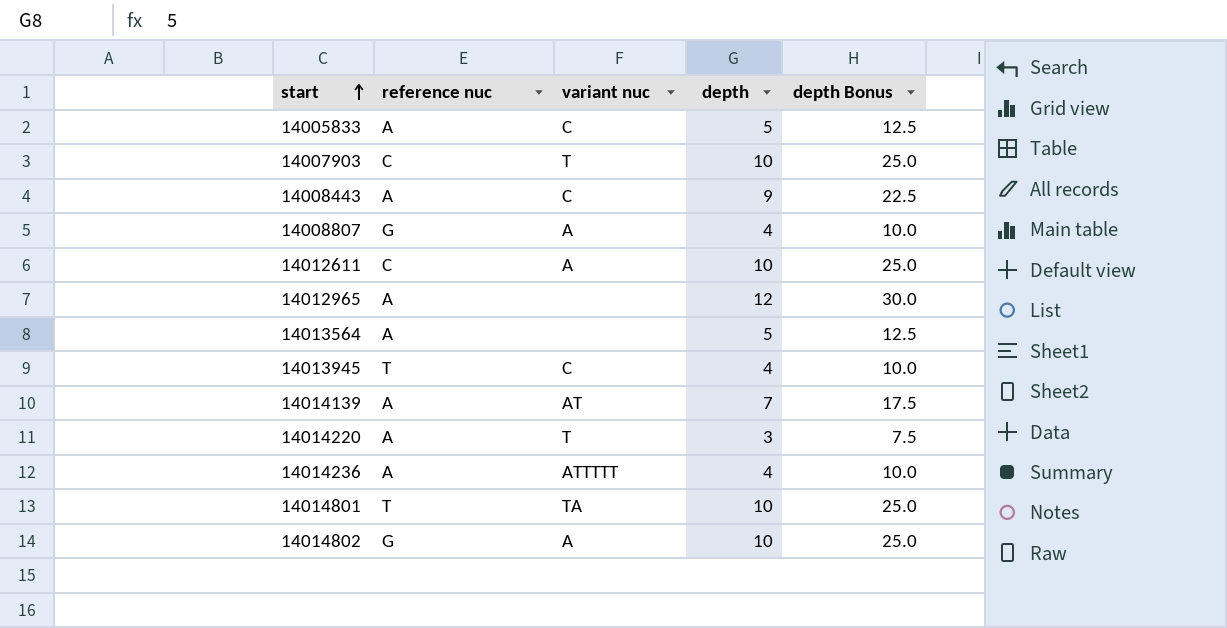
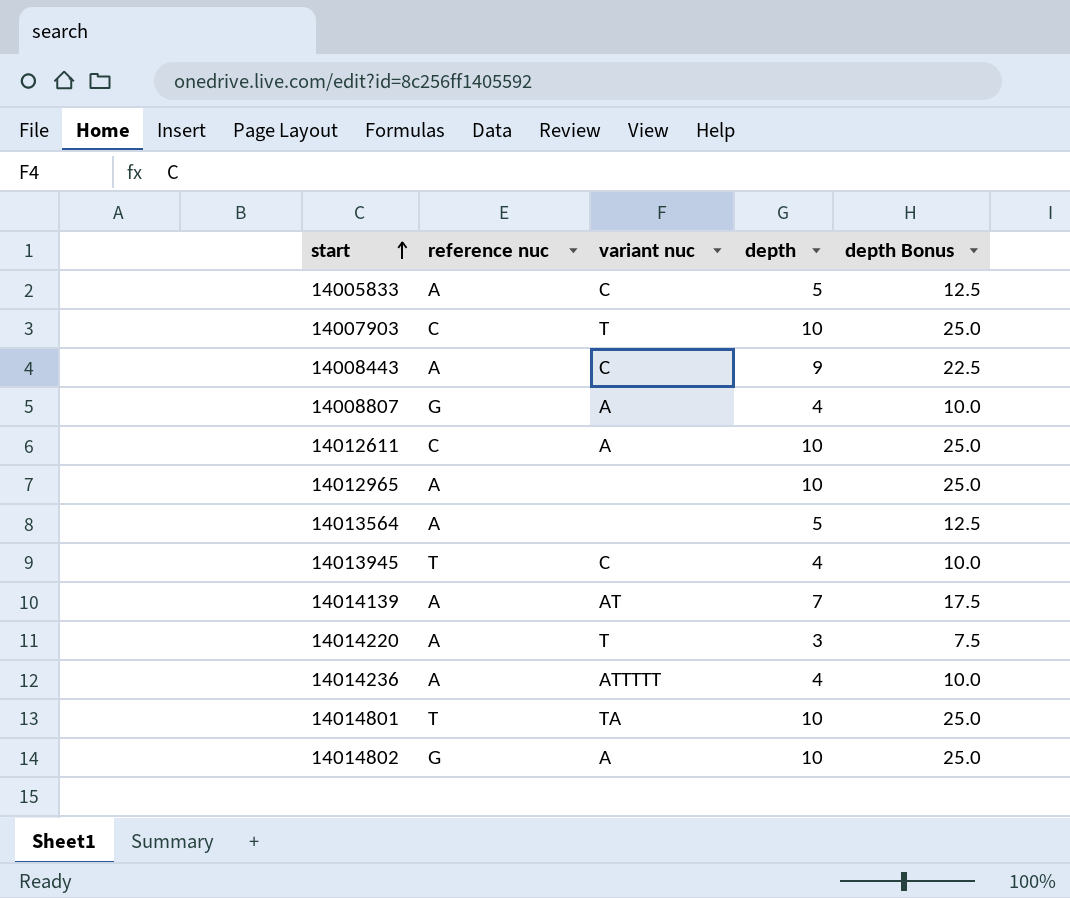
14012965 | depth: 12 -> 10
14012965 | depth Bonus: 30.0 -> 25.0

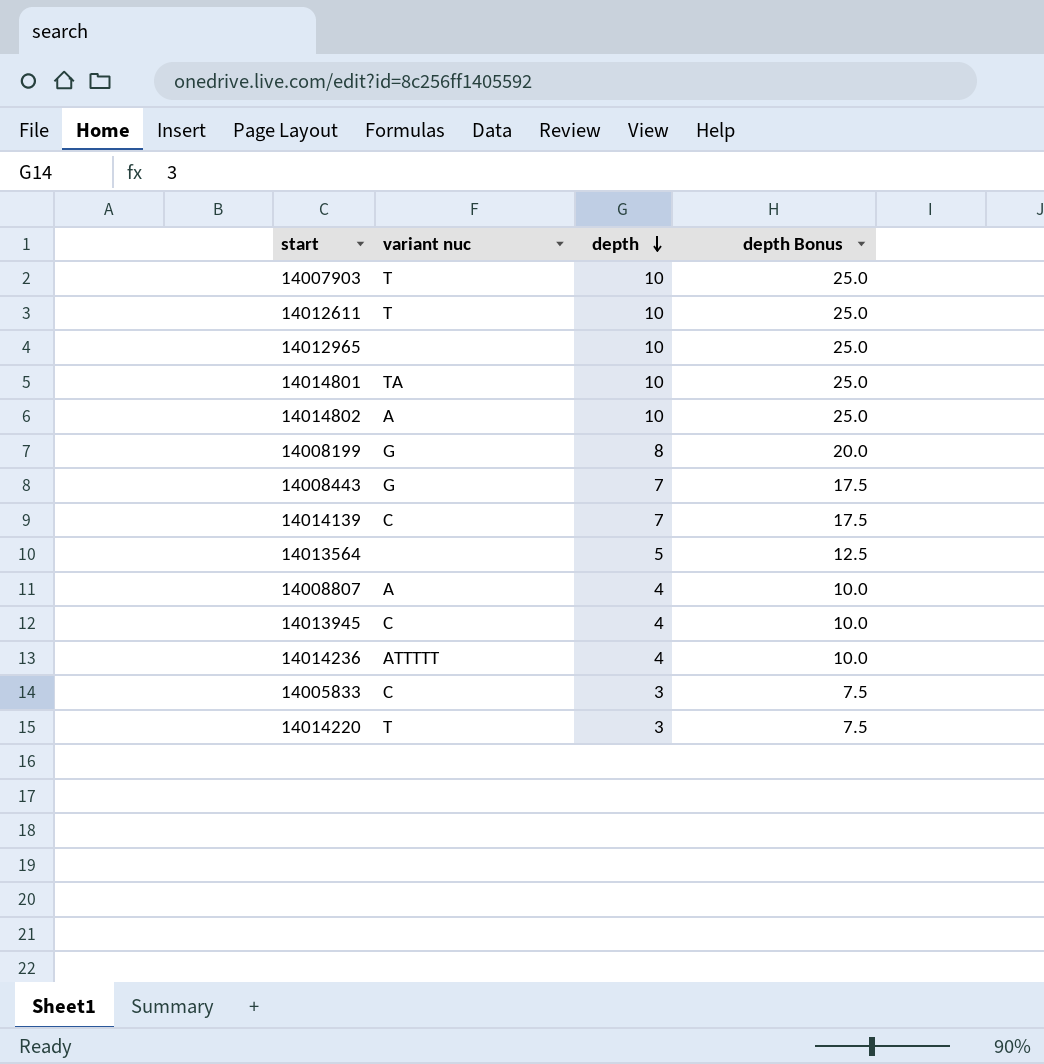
row order: start ascending -> depth descending
column reference nuc | position: 2 -> none
14012611 | variant nuc: A -> T
row 14008199: none -> G | 8 | 20.0
14008443 | variant nuc: C -> G
14008443 | depth: 9 -> 7
14008443 | depth Bonus: 22.5 -> 17.5
14014139 | variant nuc: AT -> C
14005833 | depth: 5 -> 3
14005833 | depth Bonus: 12.5 -> 7.5

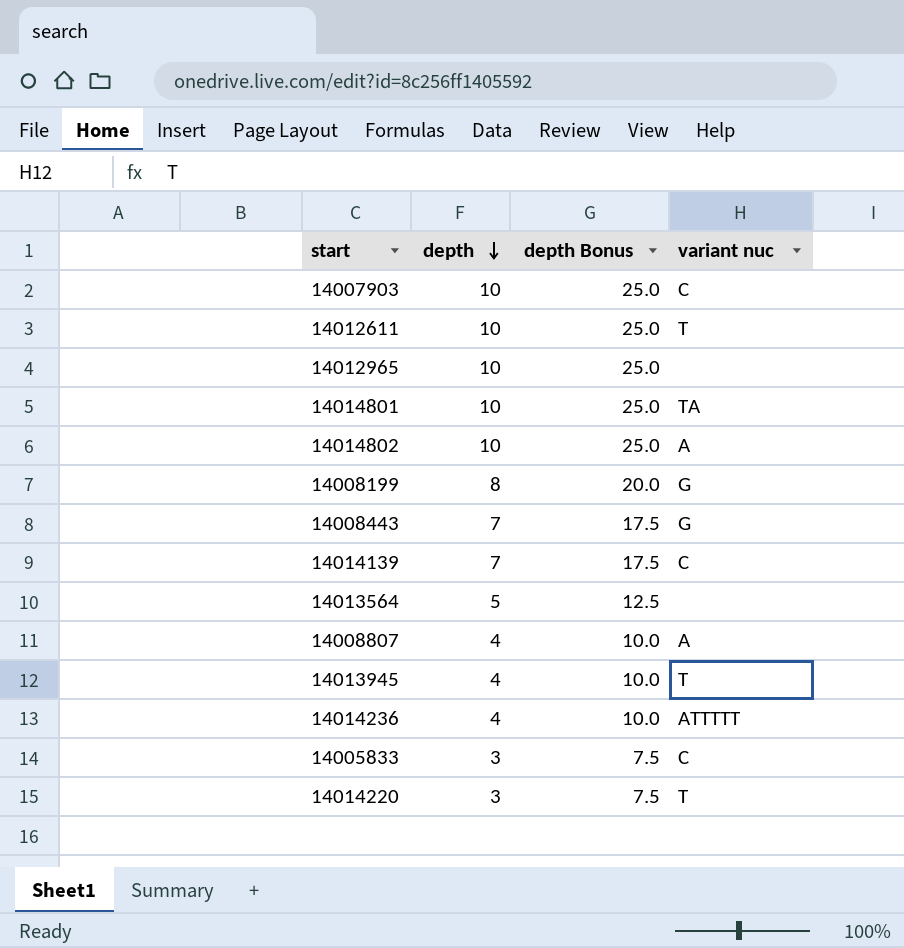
column variant nuc | position: 2 -> 4
14007903 | variant nuc: T -> C
14013945 | variant nuc: C -> T

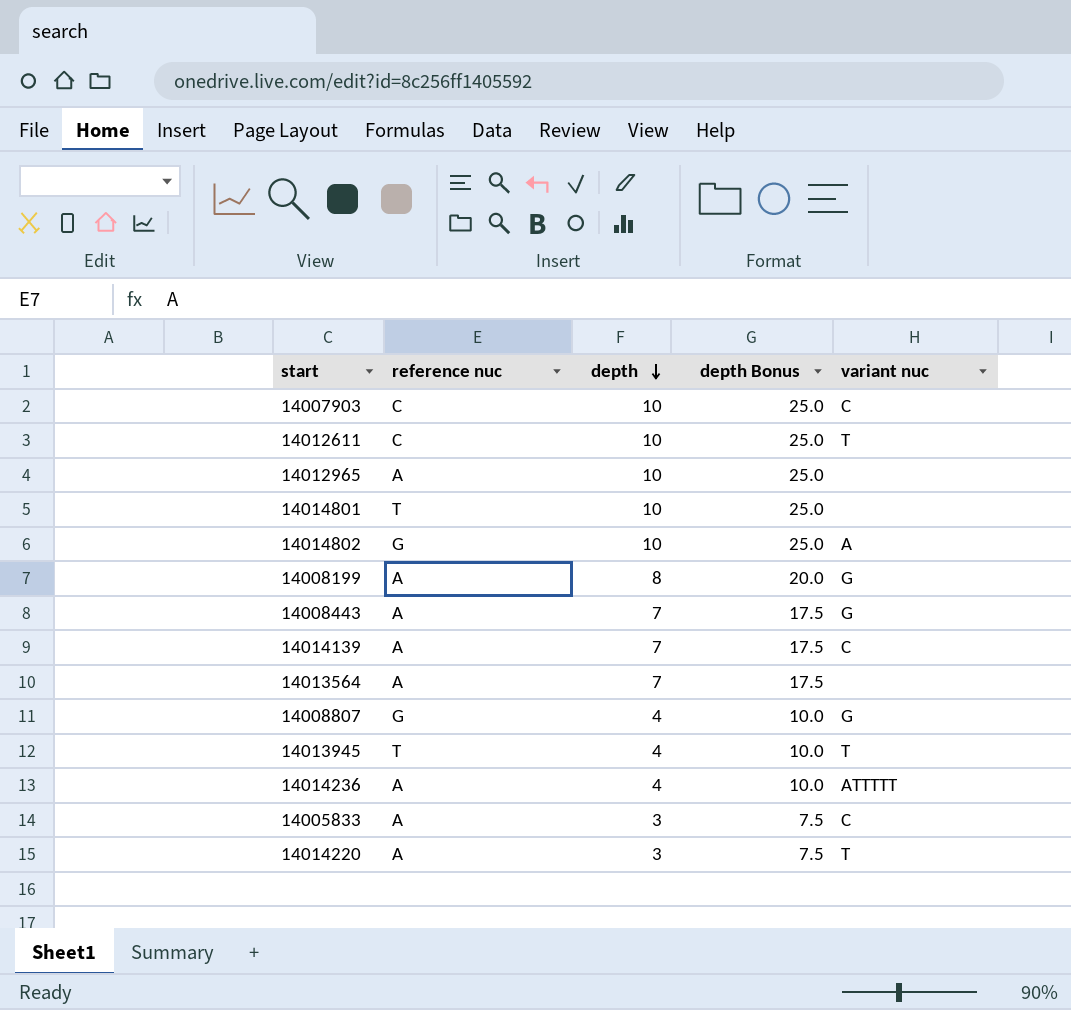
column reference nuc | position: none -> 2
14014801 | variant nuc: TA -> none
14013564 | depth: 5 -> 7
14013564 | depth Bonus: 12.5 -> 17.5
14008807 | variant nuc: A -> G

